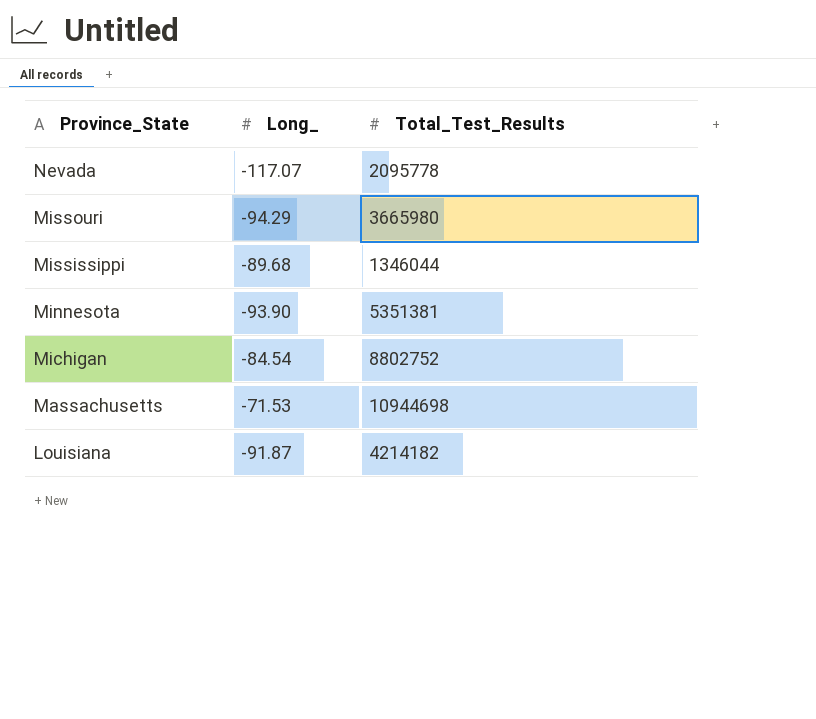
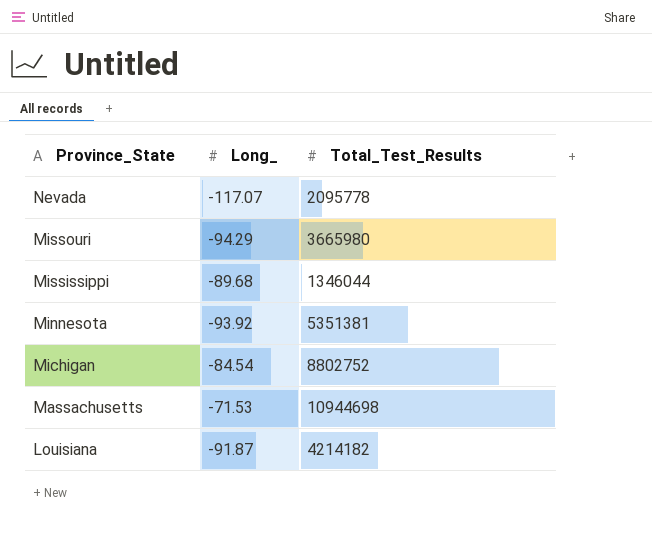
Minnesota | Long_: -93.90 -> -93.92

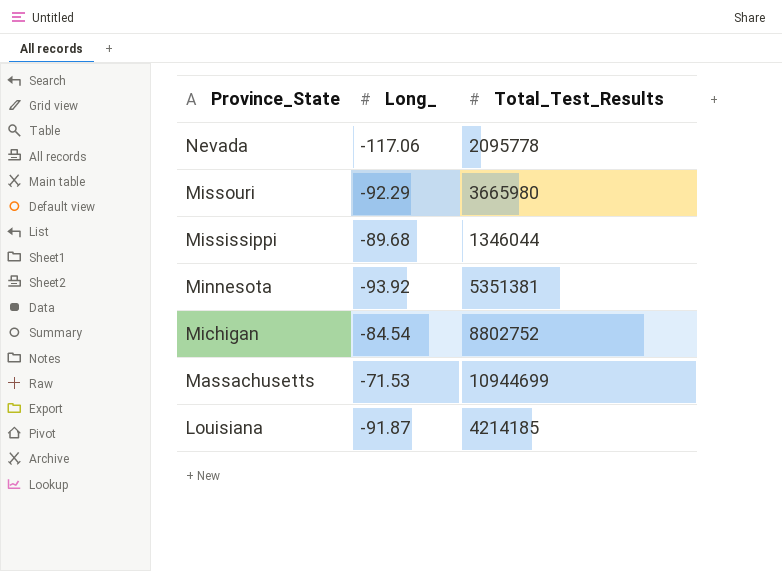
Nevada | Long_: -117.07 -> -117.06
Missouri | Long_: -94.29 -> -92.29
Massachusetts | Total_Test_Results: 10944698 -> 10944699
Louisiana | Total_Test_Results: 4214182 -> 4214185

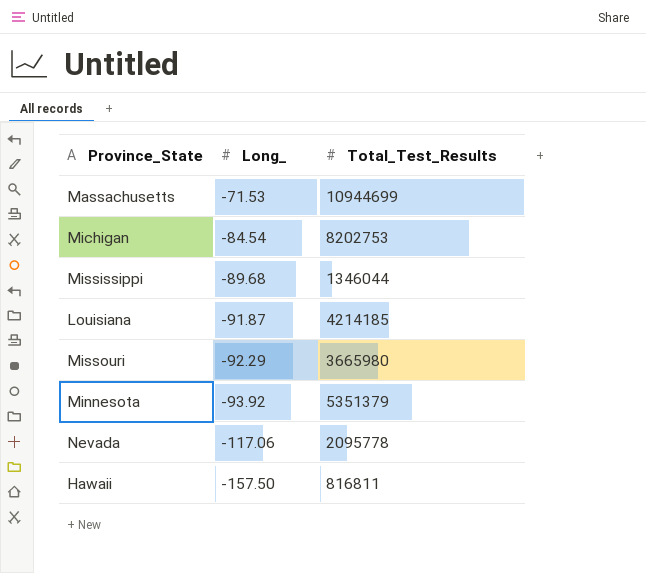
row order: Province_State descending -> Long_ descending
Michigan | Total_Test_Results: 8802752 -> 8202753
Minnesota | Total_Test_Results: 5351381 -> 5351379
row Hawaii: none -> -157.50 | 816811

